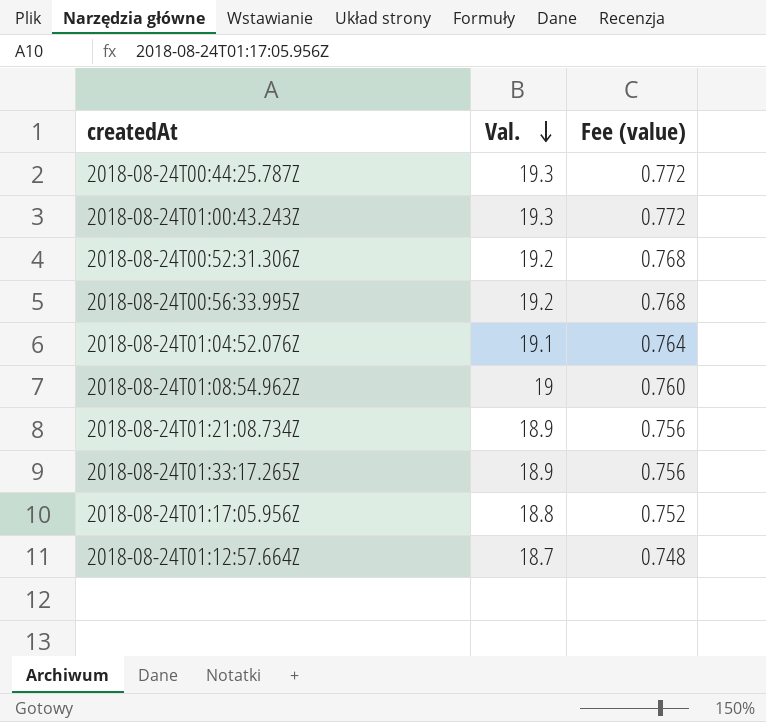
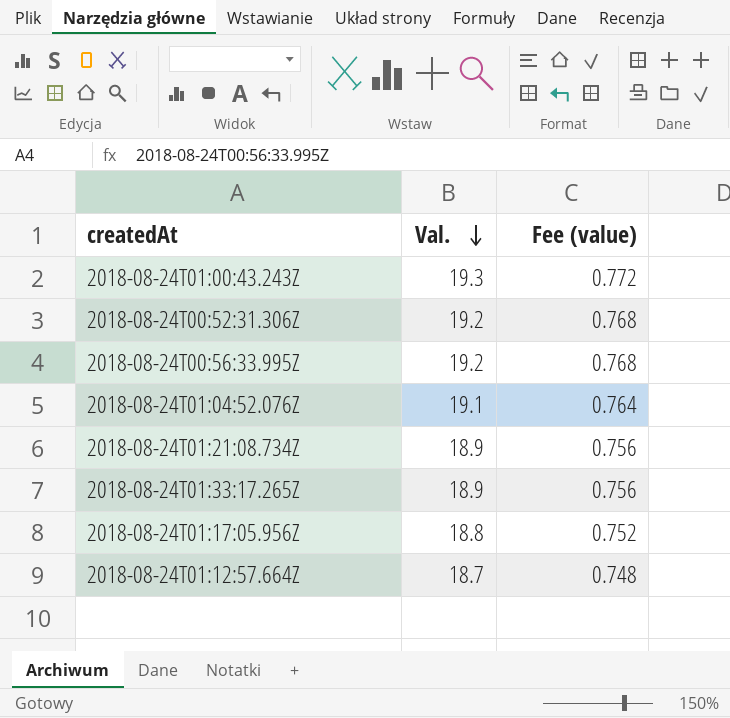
row 2018-08-24T00:44:25.787Z: 19.3 | 0.772 -> none
row 2018-08-24T01:08:54.962Z: 19 | 0.760 -> none

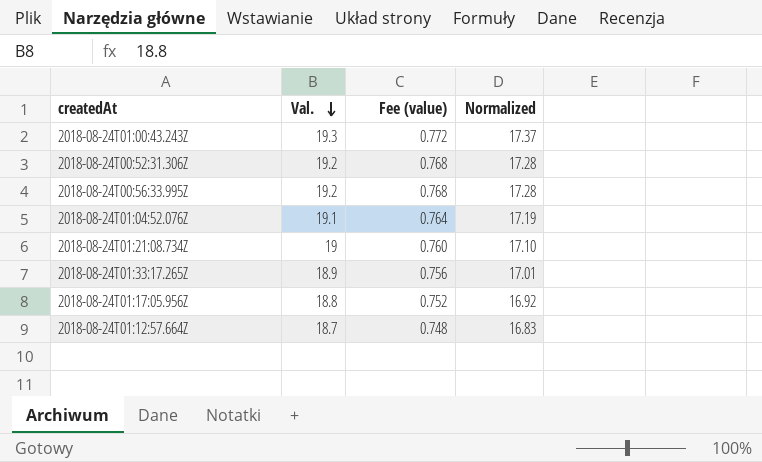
column Normalized | formula: none -> [Val.] * 0.9
2018-08-24T01:21:08.734Z | Val.: 18.9 -> 19
2018-08-24T01:21:08.734Z | Fee (value): 0.756 -> 0.760

